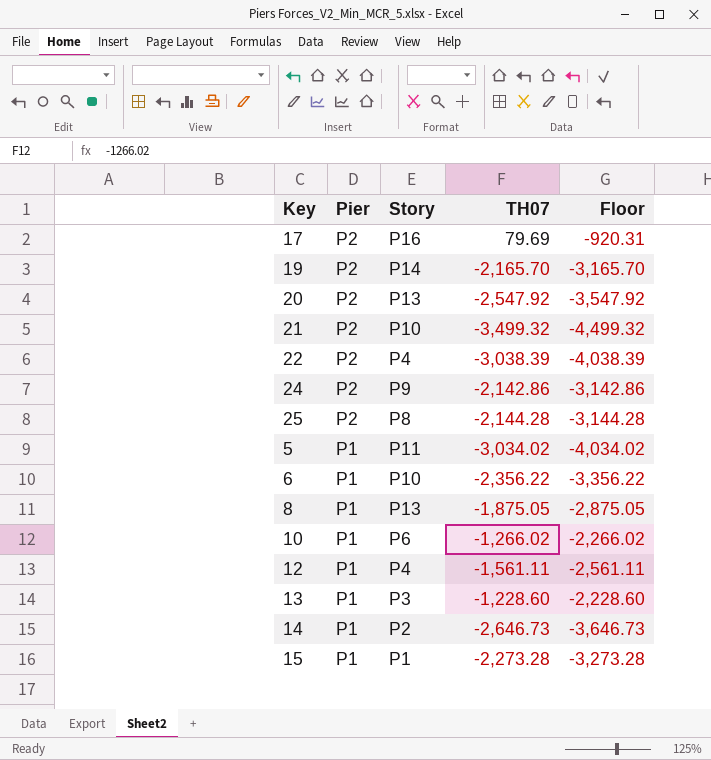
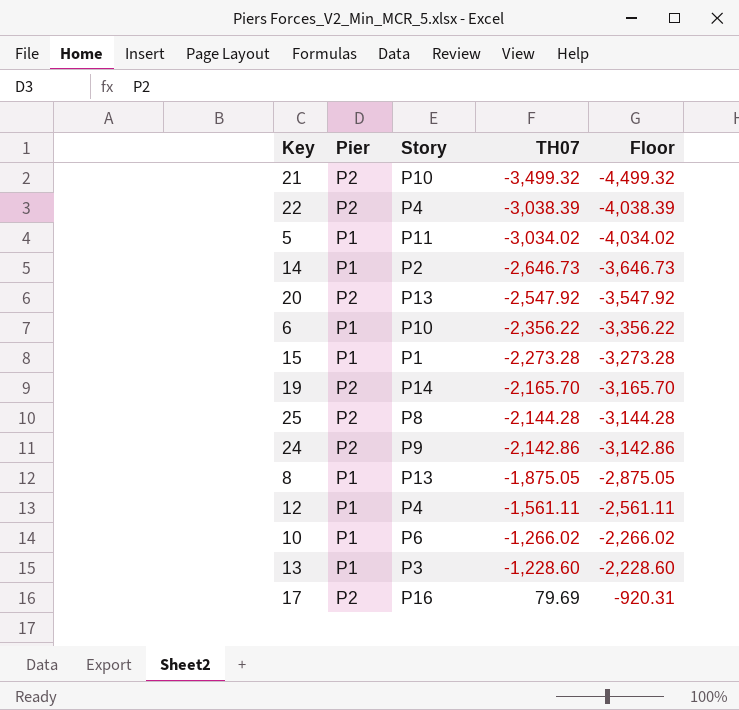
row order: Pier descending -> TH07 ascending

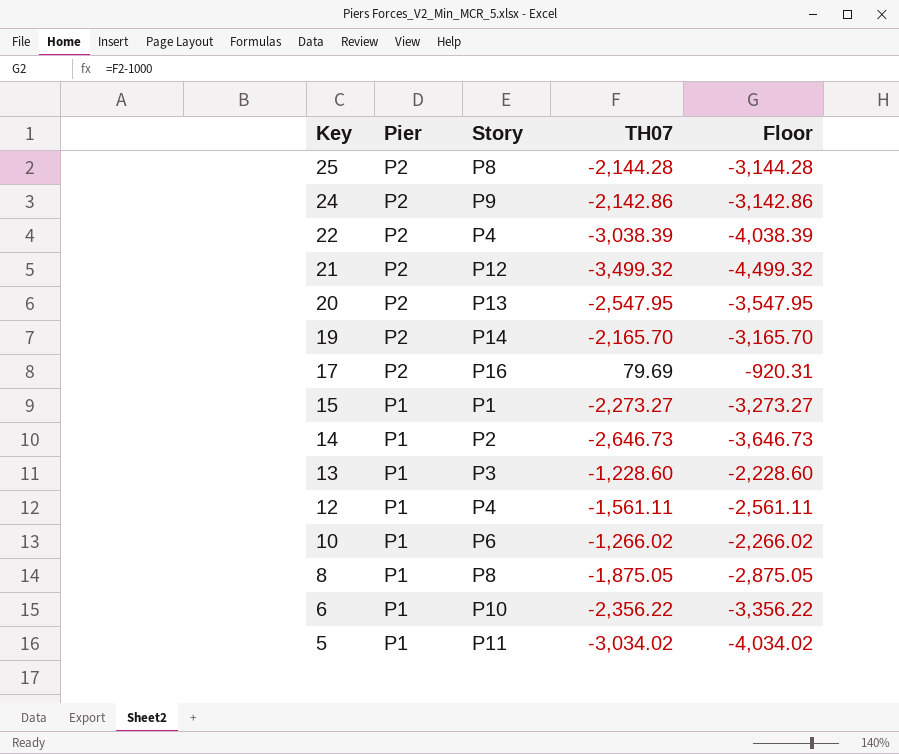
row order: TH07 ascending -> Key descending
21 | Story: P10 -> P12
20 | TH07: -2,547.92 -> -2,547.95
20 | Floor: -3,547.92 -> -3,547.95
15 | TH07: -2,273.28 -> -2,273.27
15 | Floor: -3,273.28 -> -3,273.27
8 | Story: P13 -> P8

